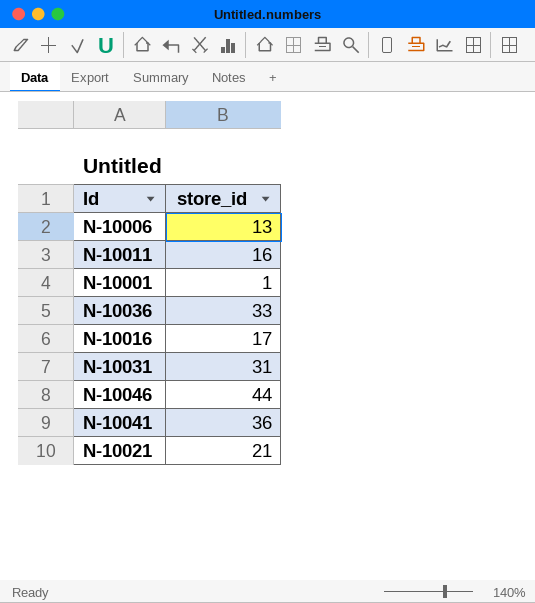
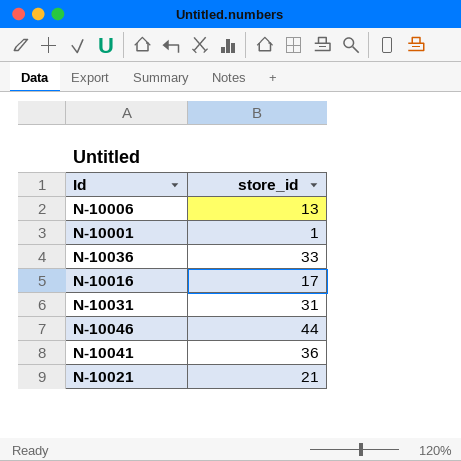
row N-10011: 16 -> none

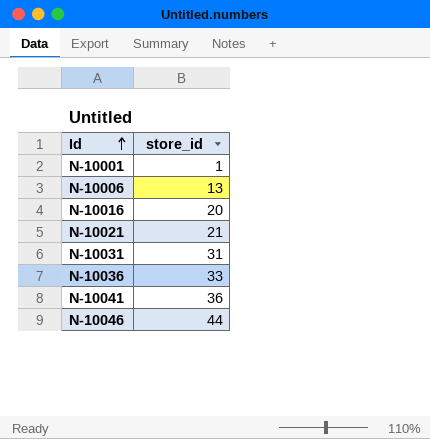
row order: none -> Id ascending
N-10016 | store_id: 17 -> 20

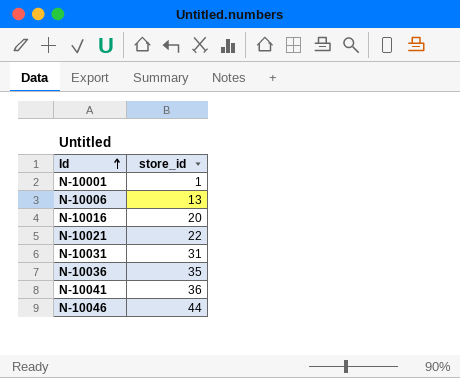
N-10021 | store_id: 21 -> 22
N-10036 | store_id: 33 -> 35

